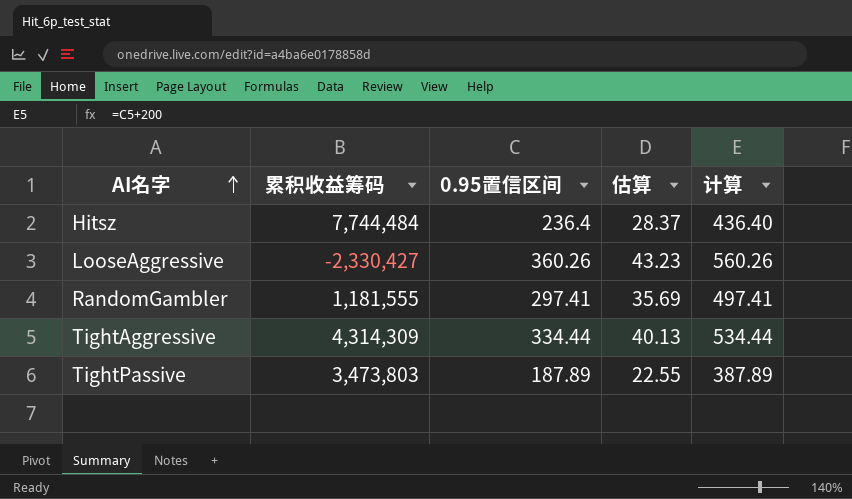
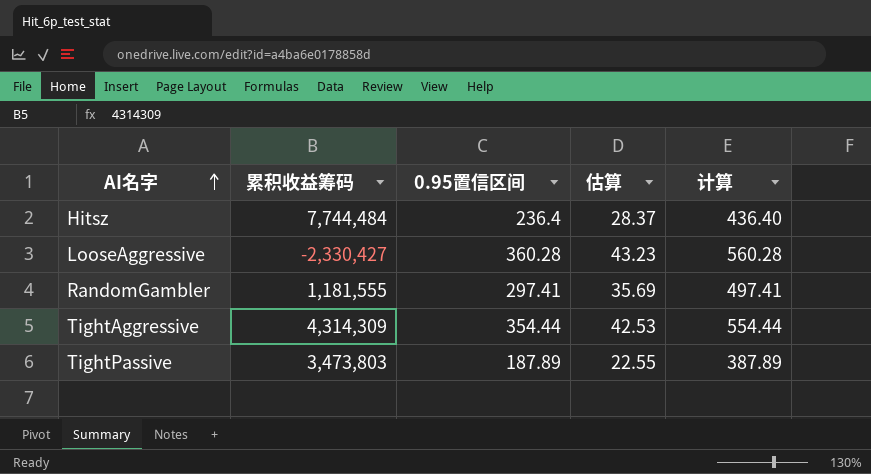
LooseAggressive | 0.95置信区间: 360.26 -> 360.28
LooseAggressive | 计算: 560.26 -> 560.28
TightAggressive | 0.95置信区间: 334.44 -> 354.44
TightAggressive | 估算: 40.13 -> 42.53
TightAggressive | 计算: 534.44 -> 554.44

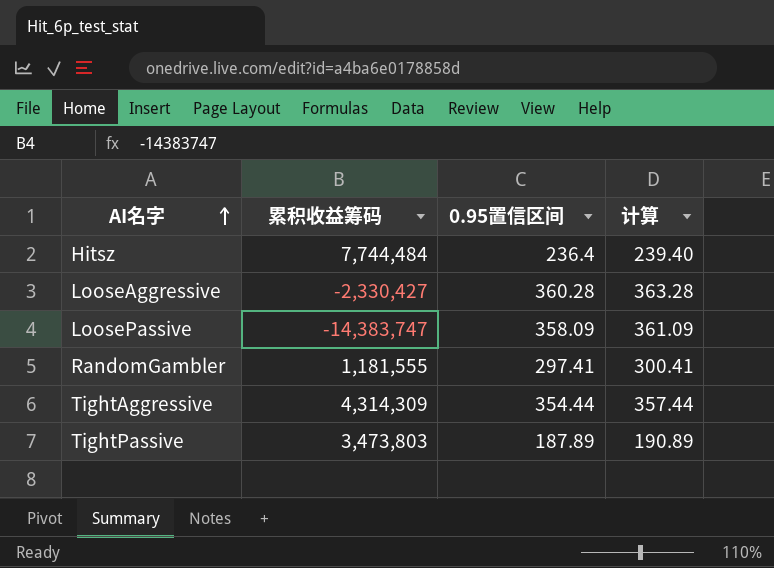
column 估算 | formula: [0.95置信区间] * 0.12 -> none
column 计算 | formula: [0.95置信区间] + 200 -> [0.95置信区间] + 3
row LoosePassive: none -> -14,383,747 | 358.09 | 361.09

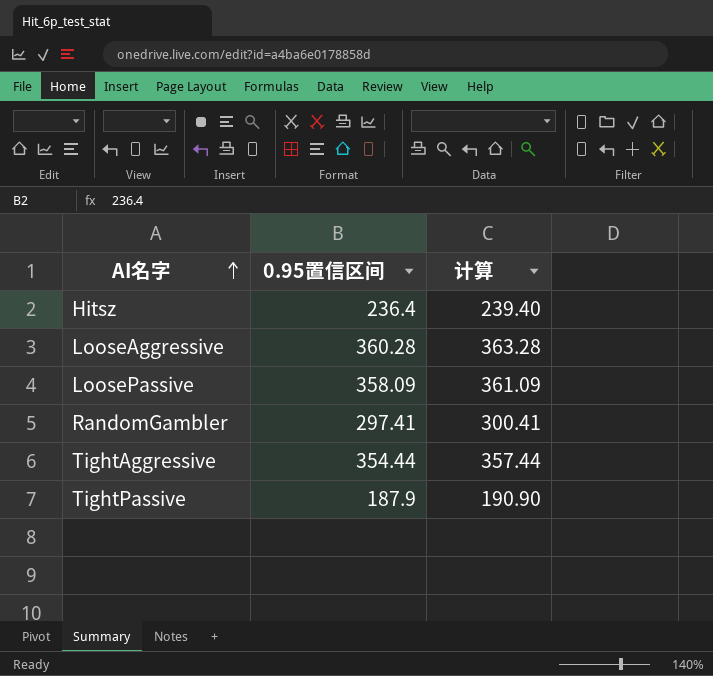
column 累积收益筹码 | position: 2 -> none
TightPassive | 0.95置信区间: 187.89 -> 187.9
TightPassive | 计算: 190.89 -> 190.90

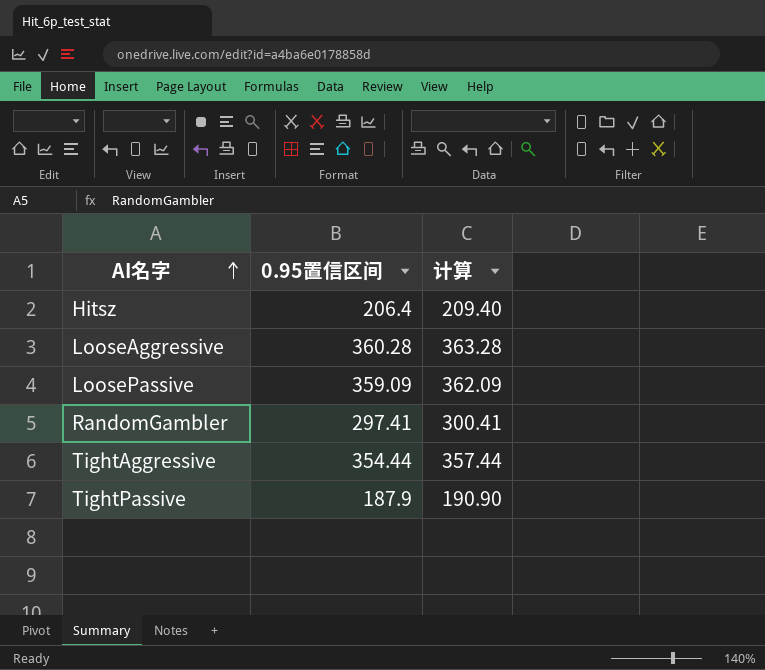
Hitsz | 0.95置信区间: 236.4 -> 206.4
Hitsz | 计算: 239.40 -> 209.40
LoosePassive | 0.95置信区间: 358.09 -> 359.09
LoosePassive | 计算: 361.09 -> 362.09

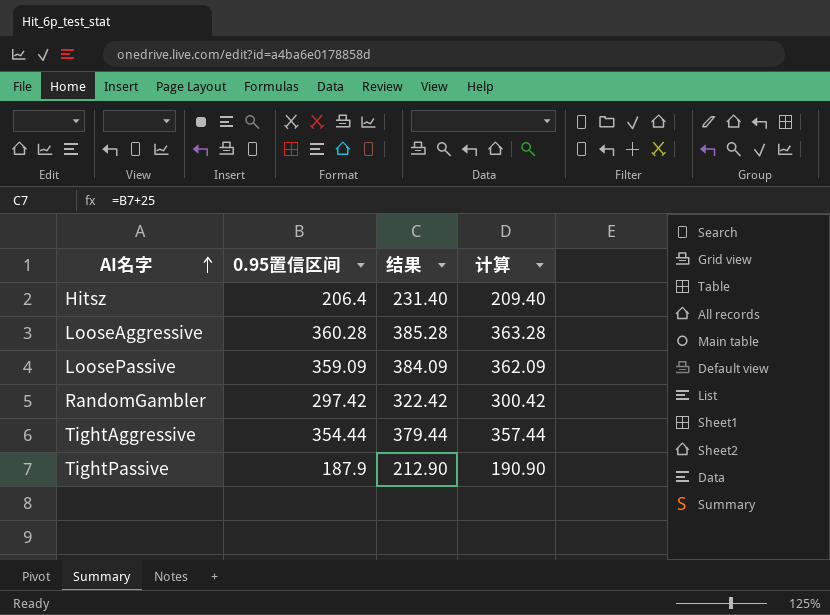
column 结果 | formula: none -> [0.95置信区间] + 25
RandomGambler | 0.95置信区间: 297.41 -> 297.42
RandomGambler | 计算: 300.41 -> 300.42

